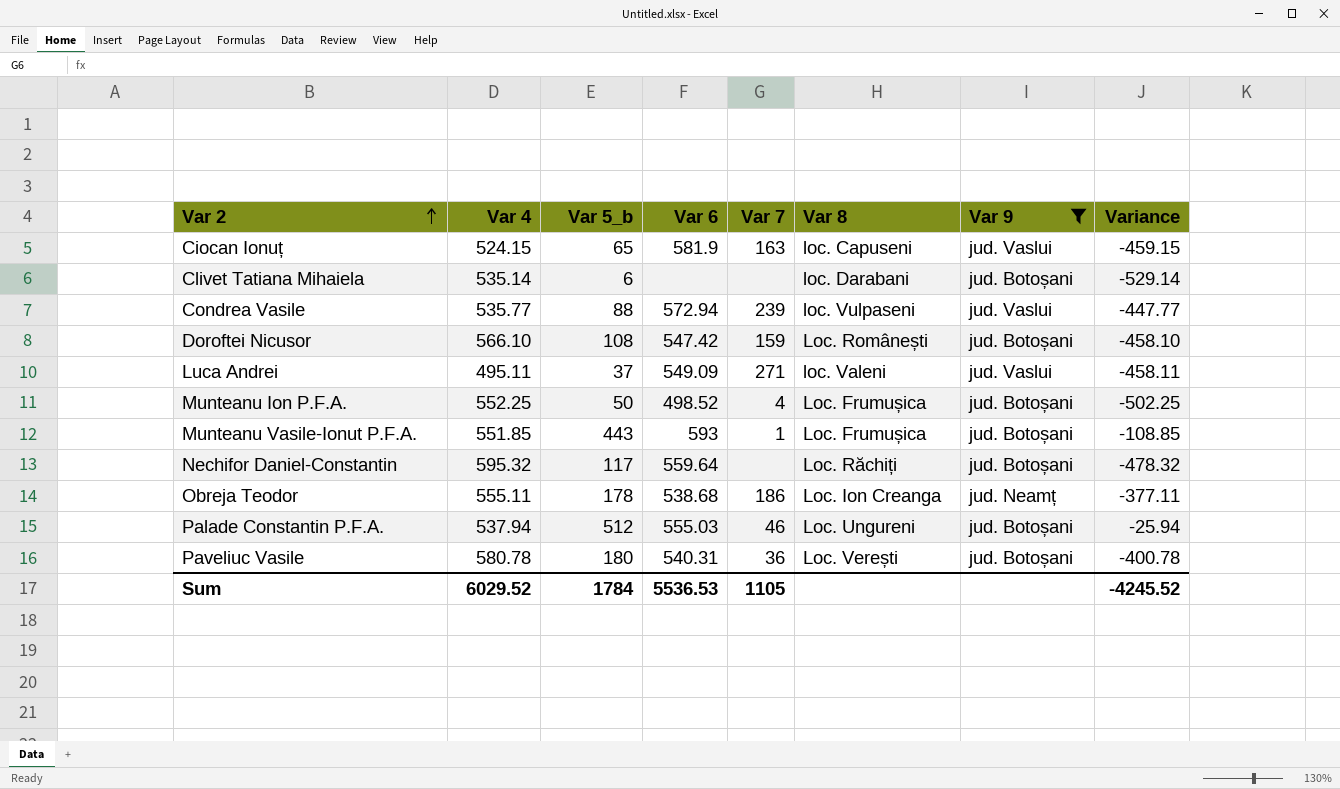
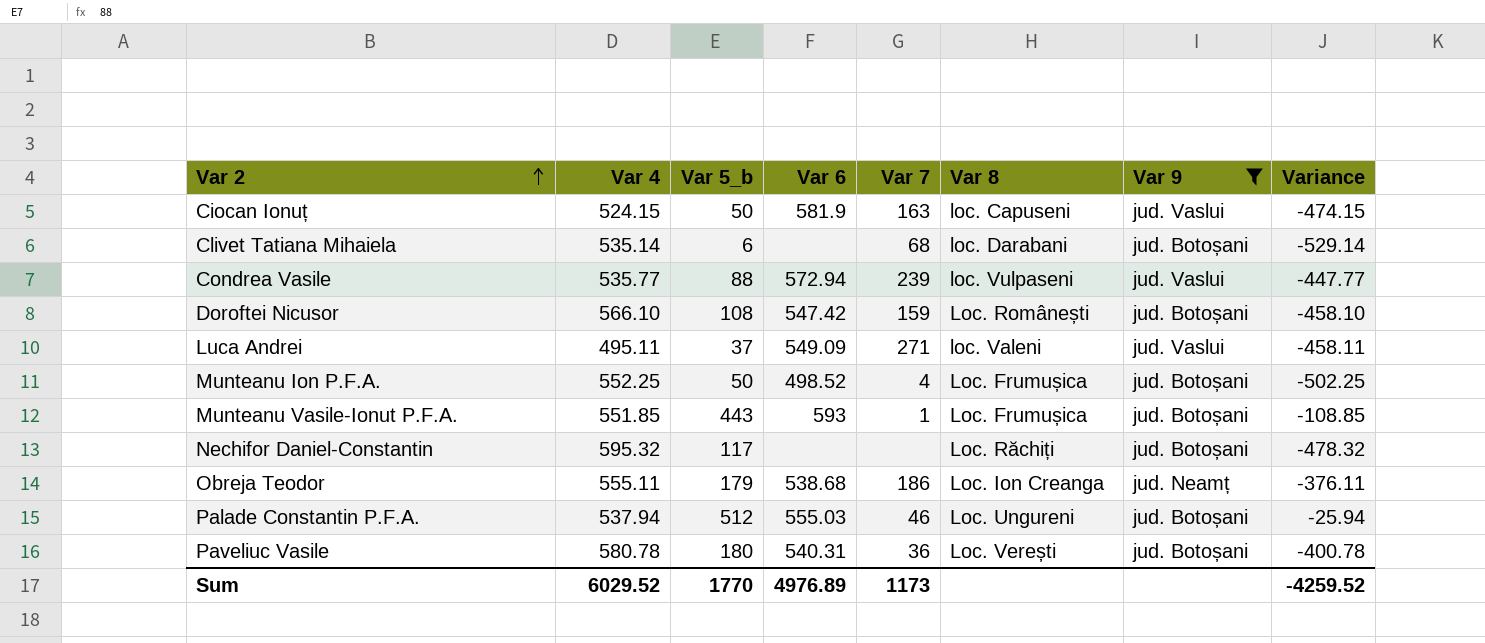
Ciocan Ionuț | Var 5_b: 65 -> 50
Ciocan Ionuț | Variance: -459.15 -> -474.15
Clivet Tatiana Mihaiela | Var 7: none -> 68
Nechifor Daniel-Constantin | Var 6: 559.64 -> none
Obreja Teodor | Var 5_b: 178 -> 179
Obreja Teodor | Variance: -377.11 -> -376.11
Sum | Var 5_b: 1784 -> 1770
Sum | Var 6: 5536.53 -> 4976.89
Sum | Var 7: 1105 -> 1173
Sum | Variance: -4245.52 -> -4259.52

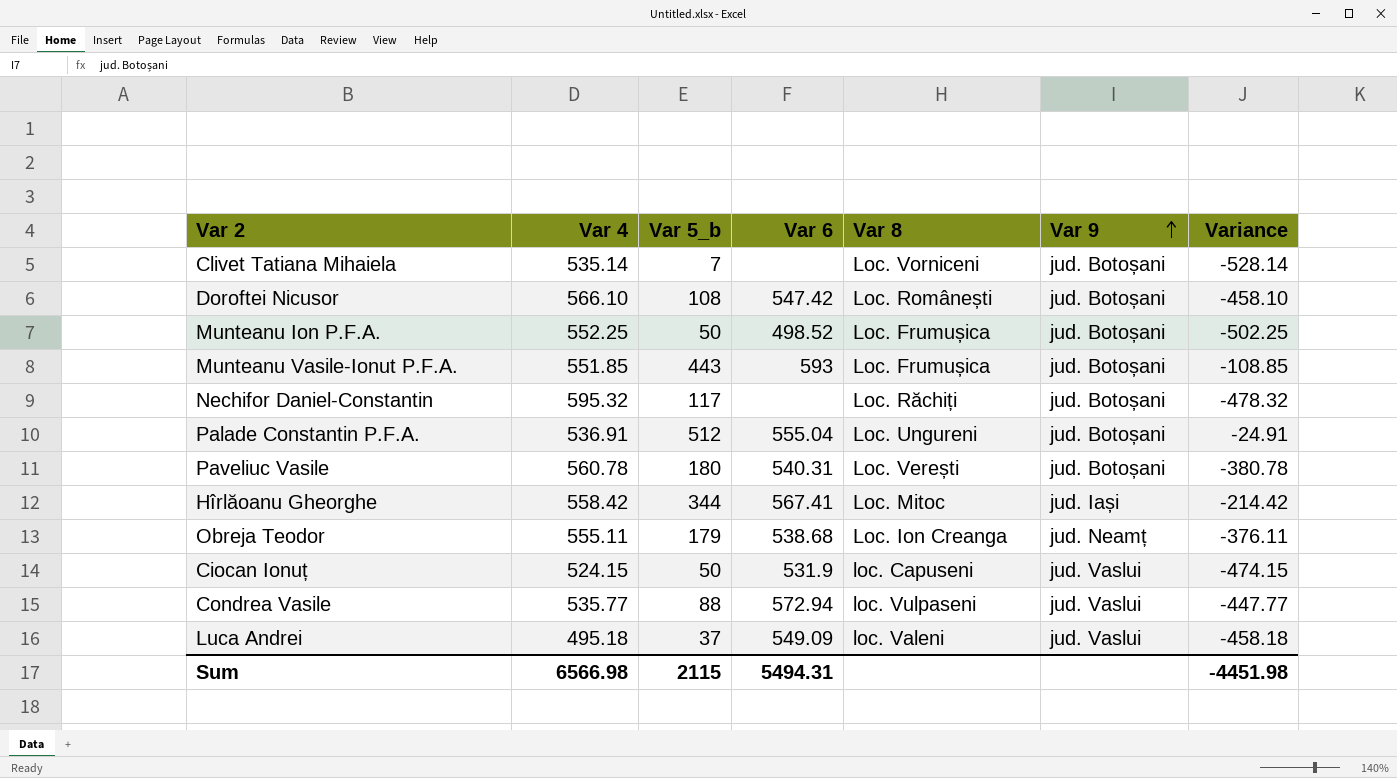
filter: Var 9 != jud. Iași -> none
row order: Var 2 ascending -> Var 9 ascending
column Var 7 | position: 5 -> none
Clivet Tatiana Mihaiela | Var 5_b: 6 -> 7
Clivet Tatiana Mihaiela | Var 8: loc. Darabani -> Loc. Vorniceni
Clivet Tatiana Mihaiela | Variance: -529.14 -> -528.14
Palade Constantin P.F.A. | Var 4: 537.94 -> 536.91
Palade Constantin P.F.A. | Var 6: 555.03 -> 555.04
Palade Constantin P.F.A. | Variance: -25.94 -> -24.91
Paveliuc Vasile | Var 4: 580.78 -> 560.78
Paveliuc Vasile | Variance: -400.78 -> -380.78
Ciocan Ionuț | Var 6: 581.9 -> 531.9
Luca Andrei | Var 4: 495.11 -> 495.18
Luca Andrei | Variance: -458.11 -> -458.18
Sum | Var 4: 6029.52 -> 6566.98
Sum | Var 5_b: 1770 -> 2115
Sum | Var 6: 4976.89 -> 5494.31
Sum | Variance: -4259.52 -> -4451.98

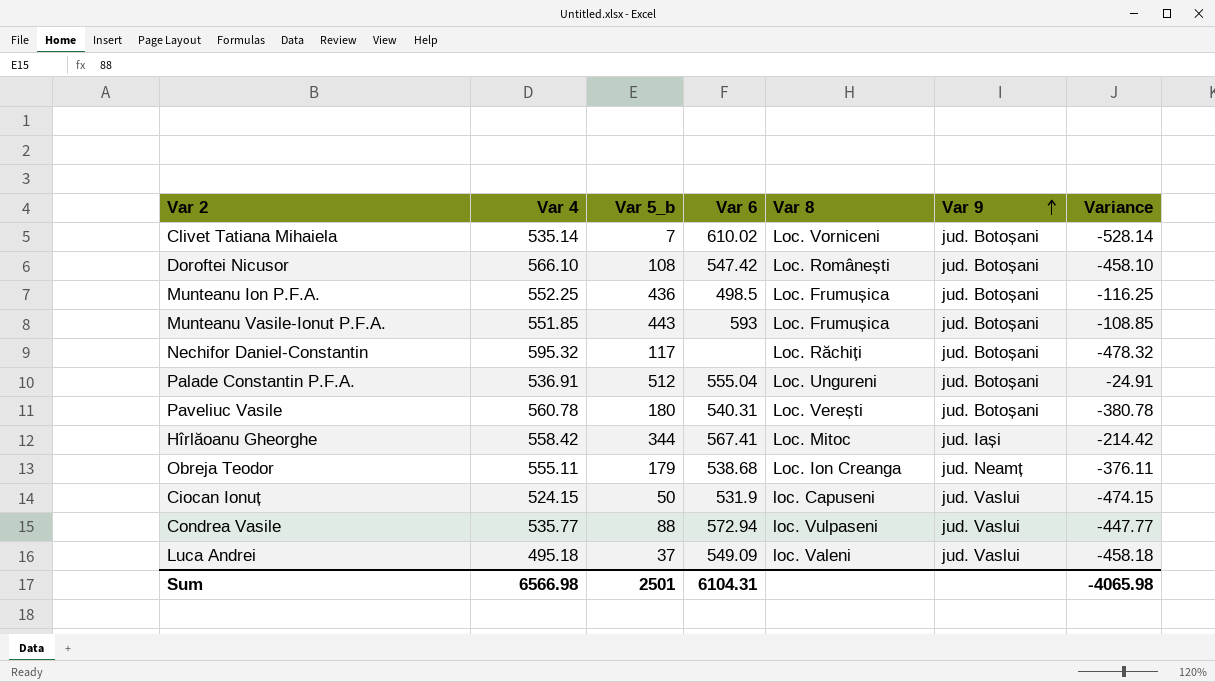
Clivet Tatiana Mihaiela | Var 6: none -> 610.02
Munteanu Ion P.F.A. | Var 5_b: 50 -> 436
Munteanu Ion P.F.A. | Var 6: 498.52 -> 498.5
Munteanu Ion P.F.A. | Variance: -502.25 -> -116.25
Sum | Var 5_b: 2115 -> 2501
Sum | Var 6: 5494.31 -> 6104.31
Sum | Variance: -4451.98 -> -4065.98

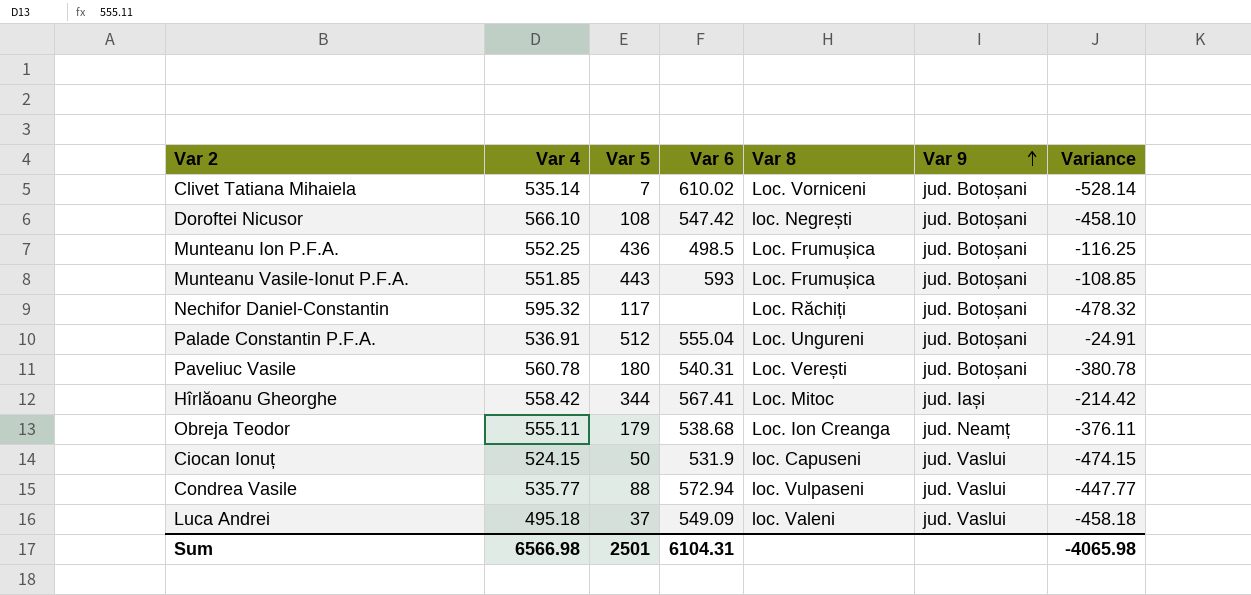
column name: Var 5_b -> Var 5
Doroftei Nicusor | Var 8: Loc. Românești -> loc. Negrești

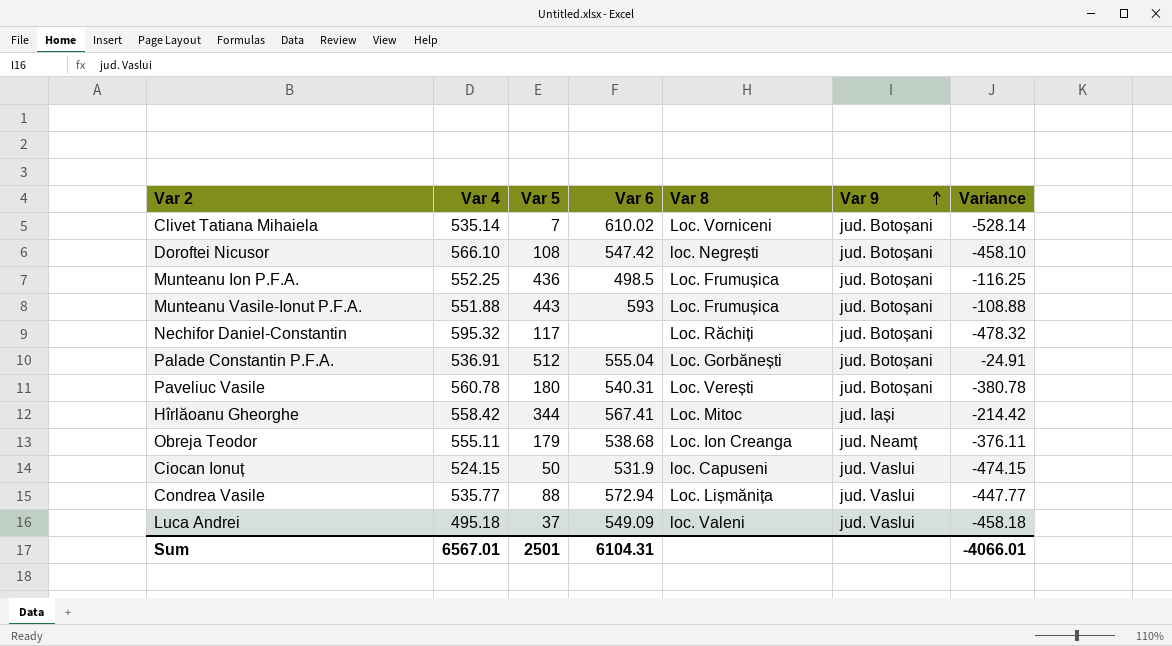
Munteanu Vasile-Ionut P.F.A. | Var 4: 551.85 -> 551.88
Munteanu Vasile-Ionut P.F.A. | Variance: -108.85 -> -108.88
Palade Constantin P.F.A. | Var 8: Loc. Ungureni -> Loc. Gorbănești
Condrea Vasile | Var 8: loc. Vulpaseni -> Loc. Lișmănița
Sum | Var 4: 6566.98 -> 6567.01
Sum | Variance: -4065.98 -> -4066.01

